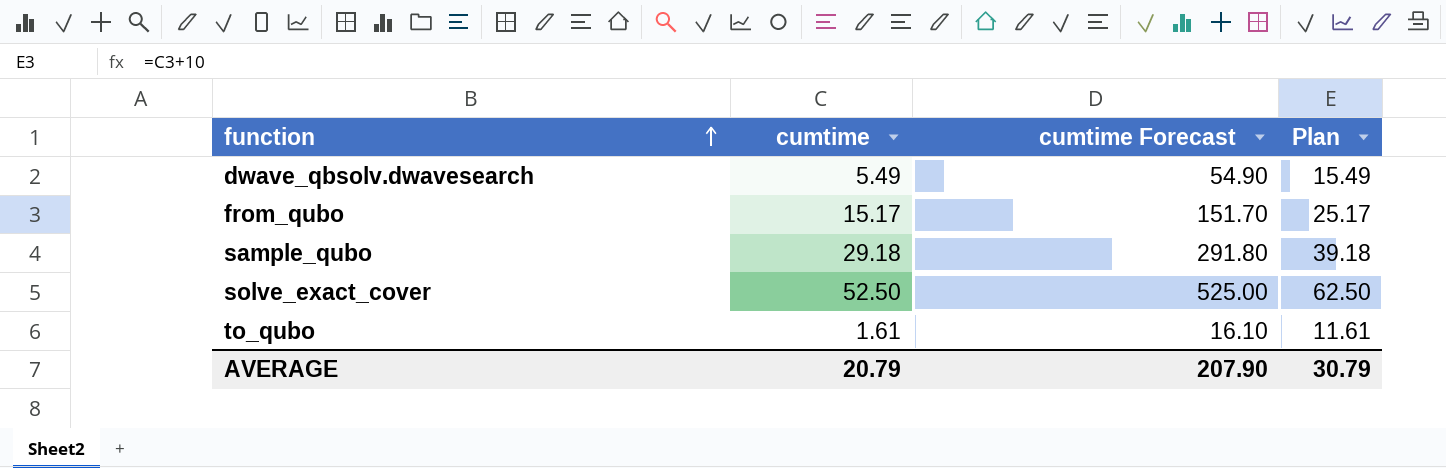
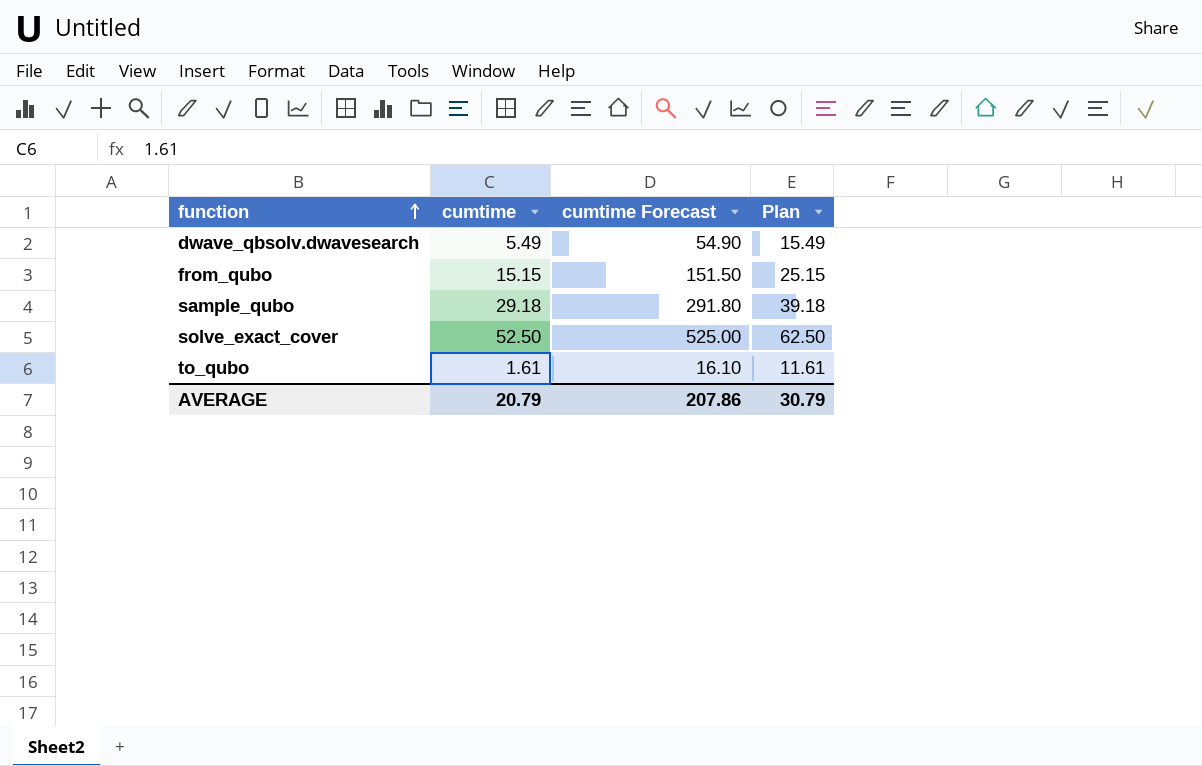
from_qubo | cumtime: 15.17 -> 15.15
from_qubo | cumtime Forecast: 151.70 -> 151.50
from_qubo | Plan: 25.17 -> 25.15
AVERAGE | cumtime Forecast: 207.90 -> 207.86

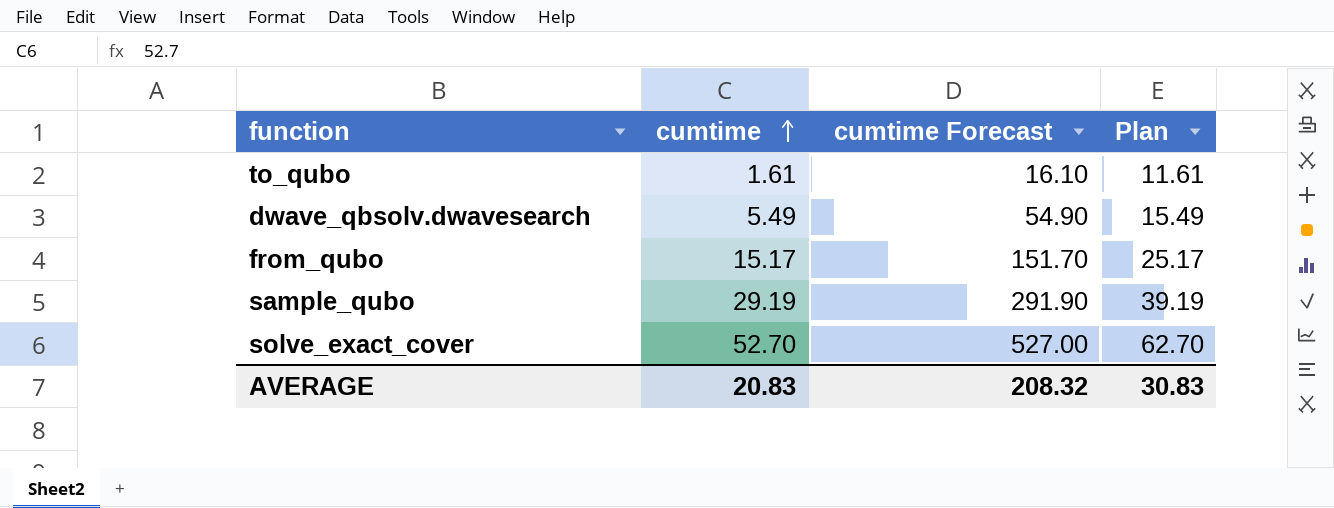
row order: function ascending -> cumtime ascending
from_qubo | cumtime: 15.15 -> 15.17
from_qubo | cumtime Forecast: 151.50 -> 151.70
from_qubo | Plan: 25.15 -> 25.17
sample_qubo | cumtime: 29.18 -> 29.19
sample_qubo | cumtime Forecast: 291.80 -> 291.90
sample_qubo | Plan: 39.18 -> 39.19
solve_exact_cover | cumtime: 52.50 -> 52.70
solve_exact_cover | cumtime Forecast: 525.00 -> 527.00
solve_exact_cover | Plan: 62.50 -> 62.70
AVERAGE | cumtime: 20.79 -> 20.83
AVERAGE | cumtime Forecast: 207.86 -> 208.32
AVERAGE | Plan: 30.79 -> 30.83

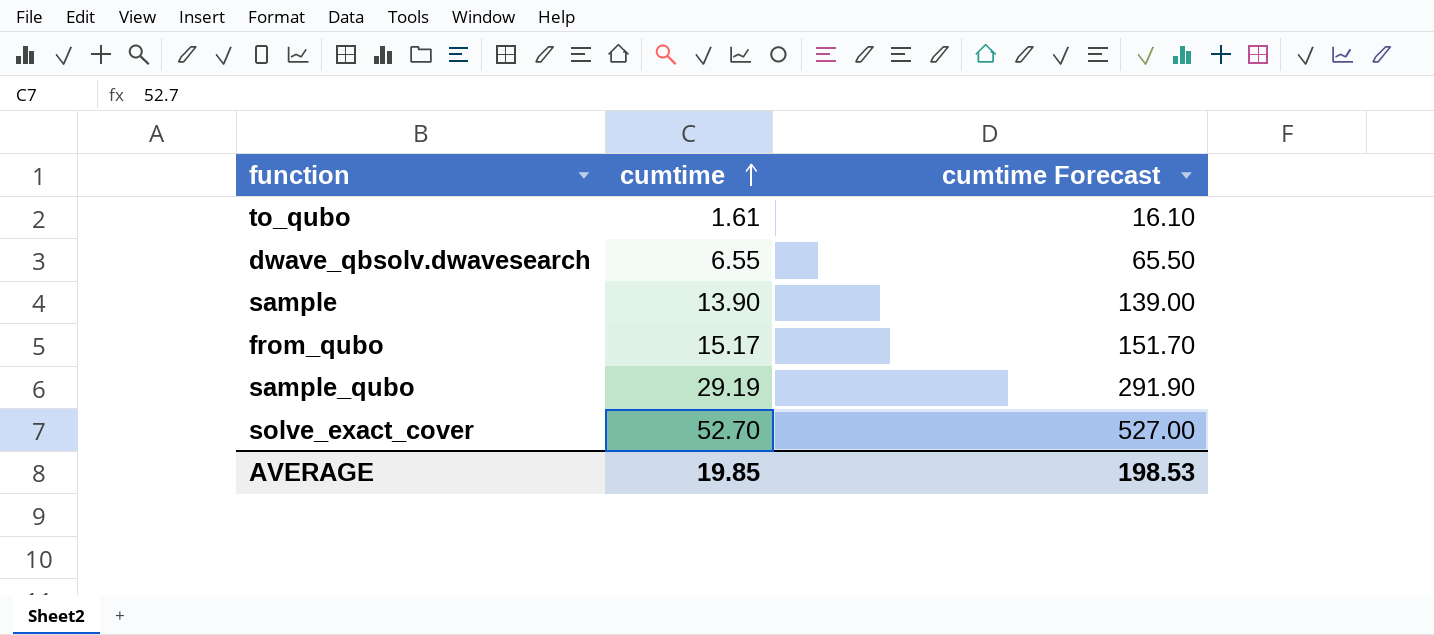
column Plan | formula: [cumtime] + 10 -> none
dwave_qbsolv.dwavesearch | cumtime: 5.49 -> 6.55
dwave_qbsolv.dwavesearch | cumtime Forecast: 54.90 -> 65.50
row sample: none -> 13.90 | 139.00
AVERAGE | cumtime: 20.83 -> 19.85
AVERAGE | cumtime Forecast: 208.32 -> 198.53

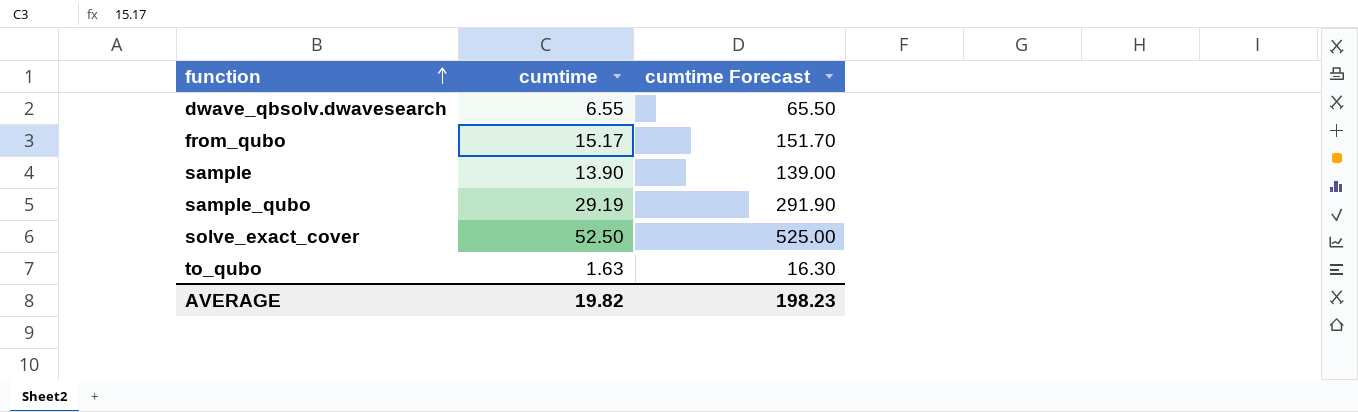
row order: cumtime ascending -> function ascending
solve_exact_cover | cumtime: 52.70 -> 52.50
solve_exact_cover | cumtime Forecast: 527.00 -> 525.00
to_qubo | cumtime: 1.61 -> 1.63
to_qubo | cumtime Forecast: 16.10 -> 16.30
AVERAGE | cumtime: 19.85 -> 19.82
AVERAGE | cumtime Forecast: 198.53 -> 198.23

